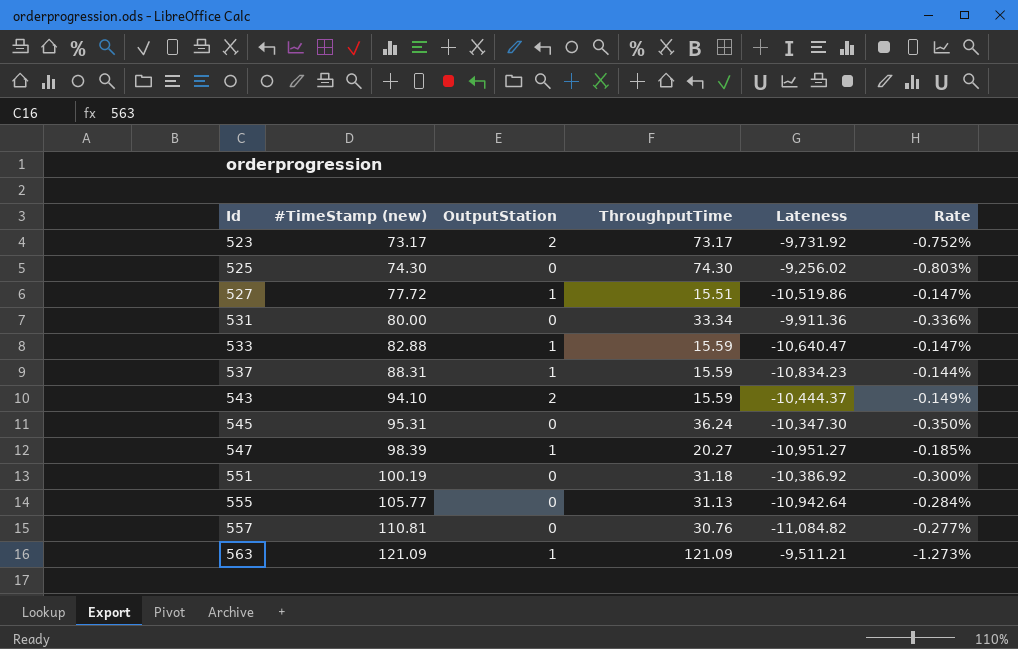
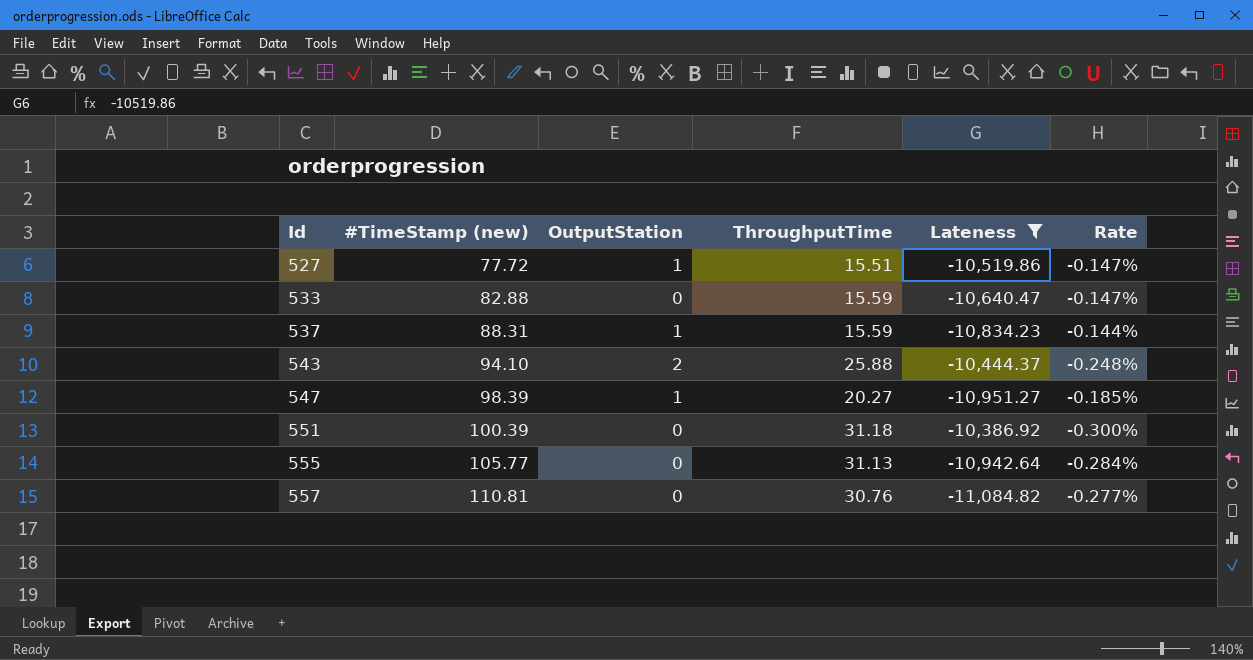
filter: none -> Lateness <= -10,386.92
533 | OutputStation: 1 -> 0
543 | ThroughputTime: 15.59 -> 25.88
543 | Rate: -0.149% -> -0.248%
551 | #TimeStamp (new): 100.19 -> 100.39

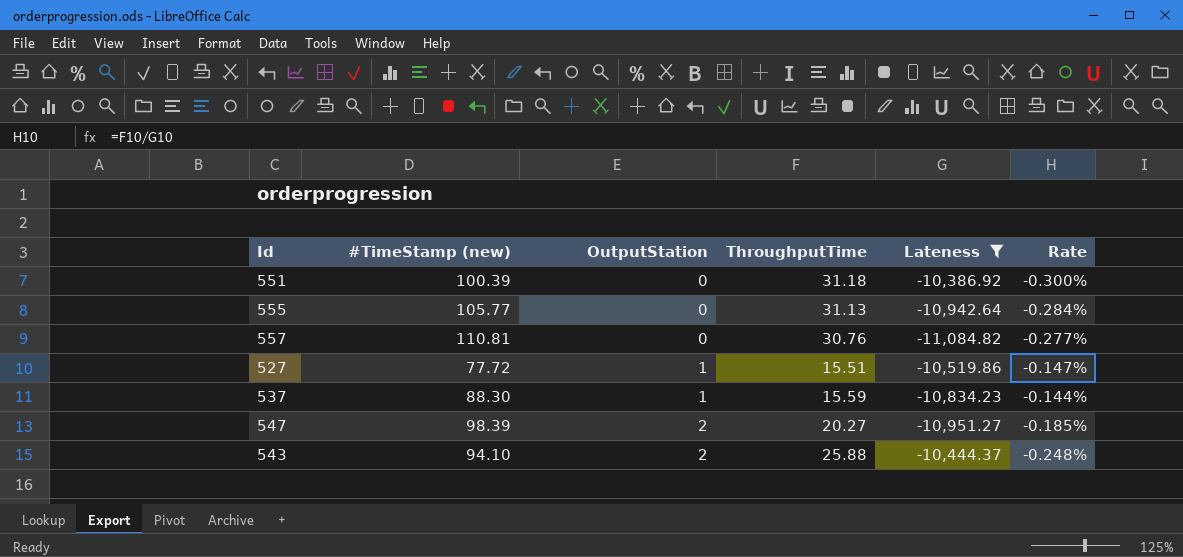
row order: Id ascending -> OutputStation ascending
row 533: 82.88 | 0 | 15.59 | -10,640.47 | -0.147% -> none
537 | #TimeStamp (new): 88.31 -> 88.30
547 | OutputStation: 1 -> 2

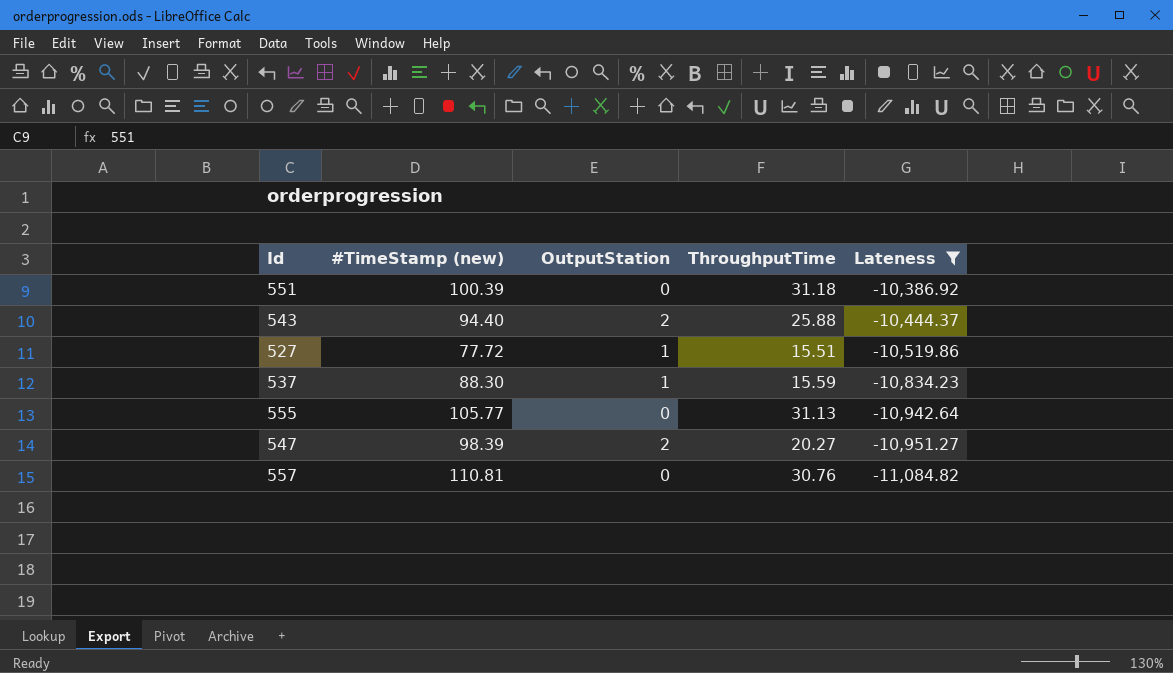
row order: OutputStation ascending -> Lateness descending
column Rate | formula: [ThroughputTime] / [Lateness] -> none
543 | #TimeStamp (new): 94.10 -> 94.40

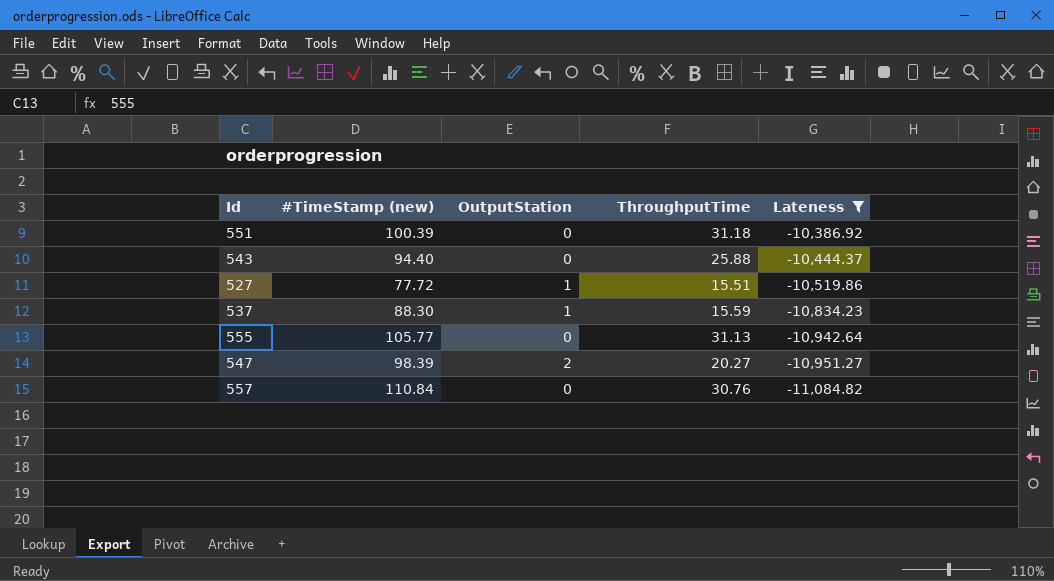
543 | OutputStation: 2 -> 0
557 | #TimeStamp (new): 110.81 -> 110.84

